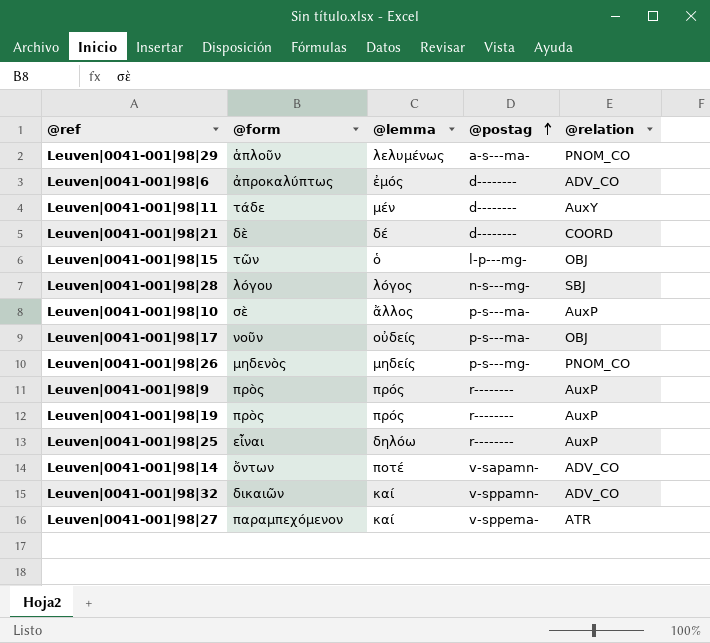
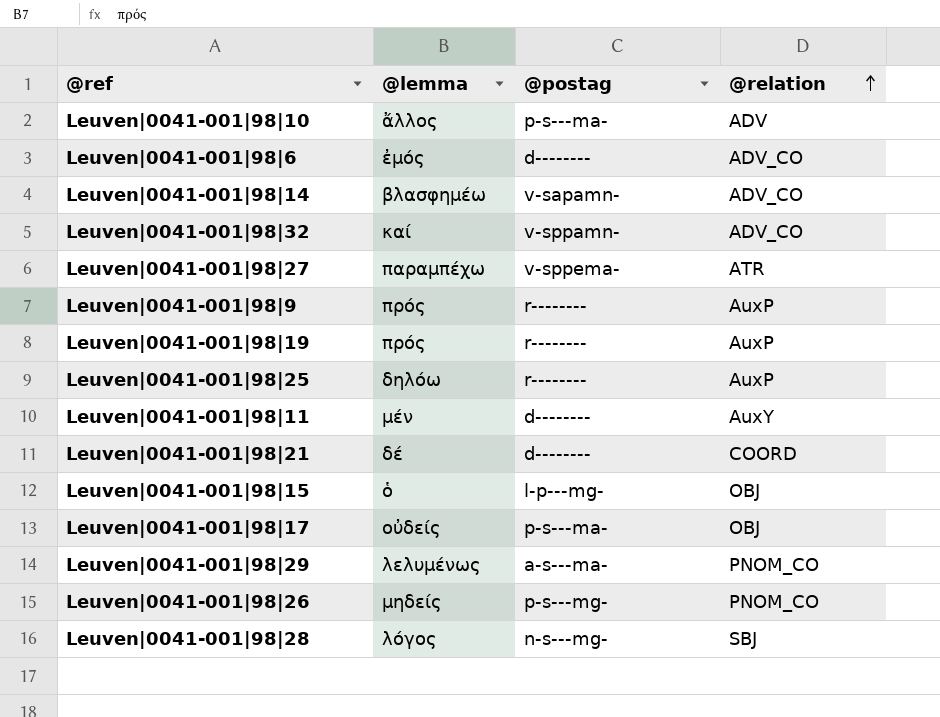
row order: @postag ascending -> @relation ascending
column @form | position: 2 -> none
Leuven|0041-001|98|10 | @relation: AuxP -> ADV
Leuven|0041-001|98|14 | @lemma: ποτέ -> βλασφημέω
Leuven|0041-001|98|27 | @lemma: καί -> παραμπέχω

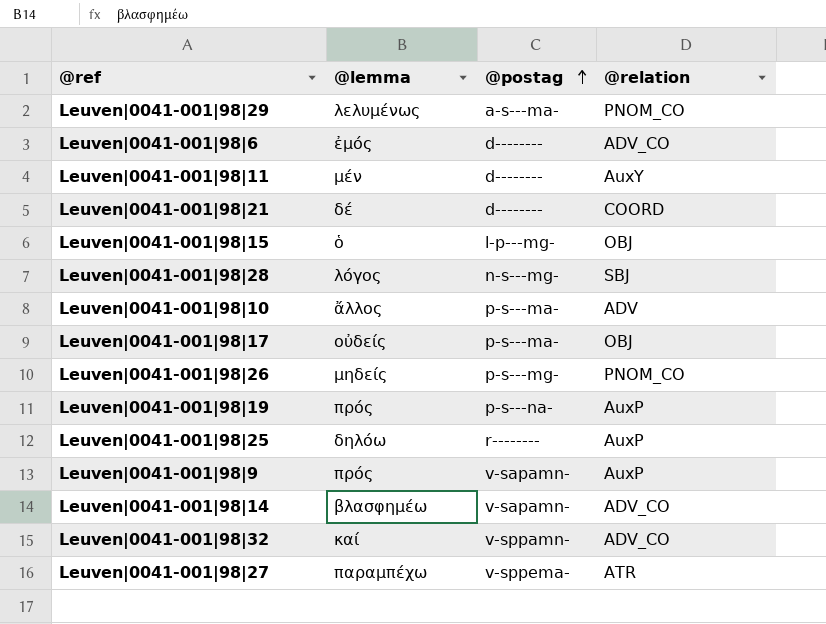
row order: @relation ascending -> @postag ascending
Leuven|0041-001|98|19 | @postag: r-------- -> p-s---na-
Leuven|0041-001|98|9 | @postag: r-------- -> v-sapamn-

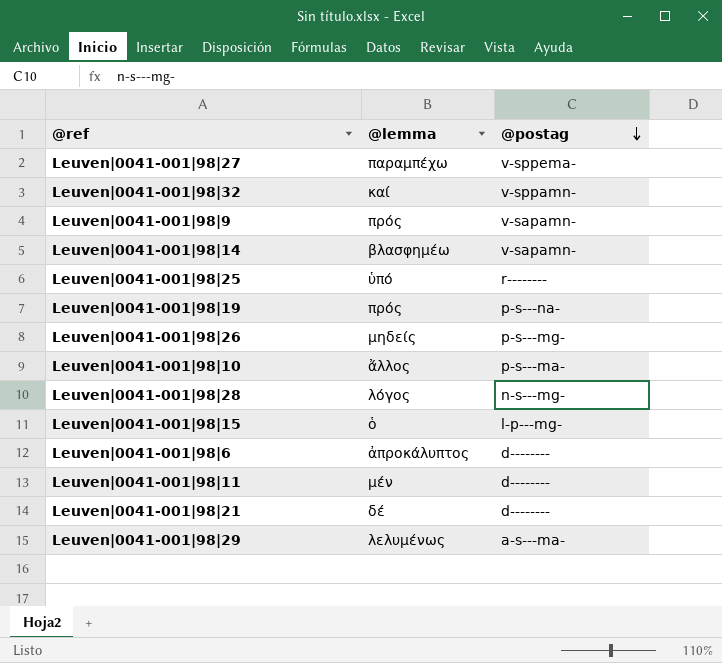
row order: @postag ascending -> @postag descending
column @relation | position: 4 -> none
row Leuven|0041-001|98|17: οὐδείς | p-s---ma- | OBJ -> none
Leuven|0041-001|98|25 | @lemma: δηλόω -> ὑπό
Leuven|0041-001|98|6 | @lemma: ἐμός -> ἀπροκάλυπτος

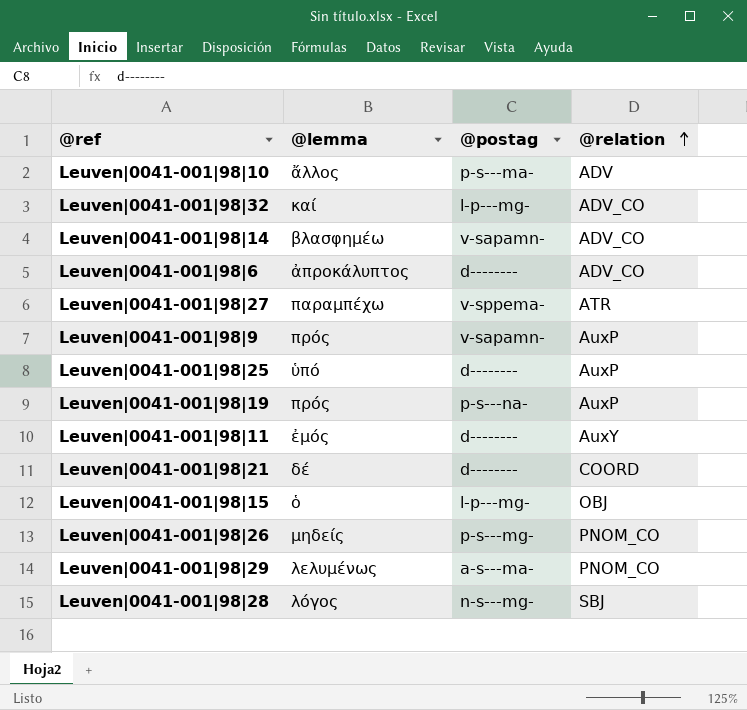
row order: @postag descending -> @relation ascending
column @relation | position: none -> 4
Leuven|0041-001|98|32 | @postag: v-sppamn- -> l-p---mg-
Leuven|0041-001|98|25 | @postag: r-------- -> d--------
Leuven|0041-001|98|11 | @lemma: μέν -> ἐμός

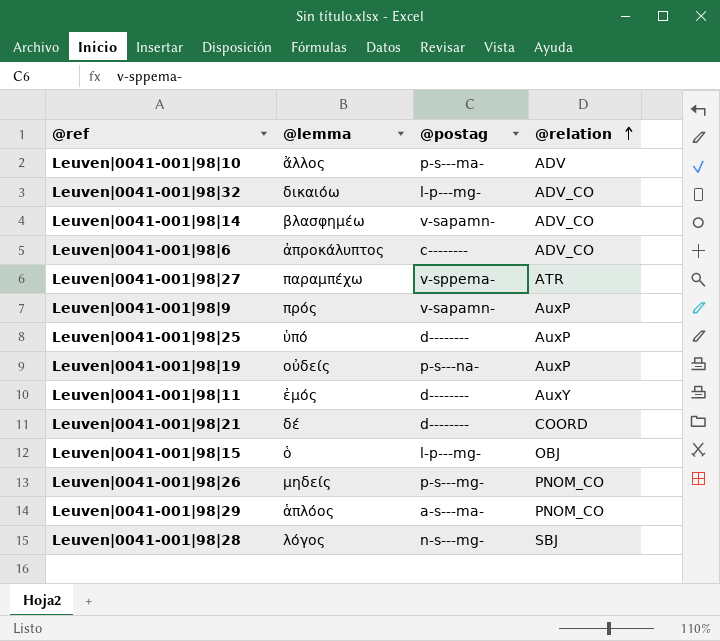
Leuven|0041-001|98|32 | @lemma: καί -> δικαιόω
Leuven|0041-001|98|6 | @postag: d-------- -> c--------
Leuven|0041-001|98|19 | @lemma: πρός -> οὐδείς
Leuven|0041-001|98|29 | @lemma: λελυμένως -> ἁπλόος

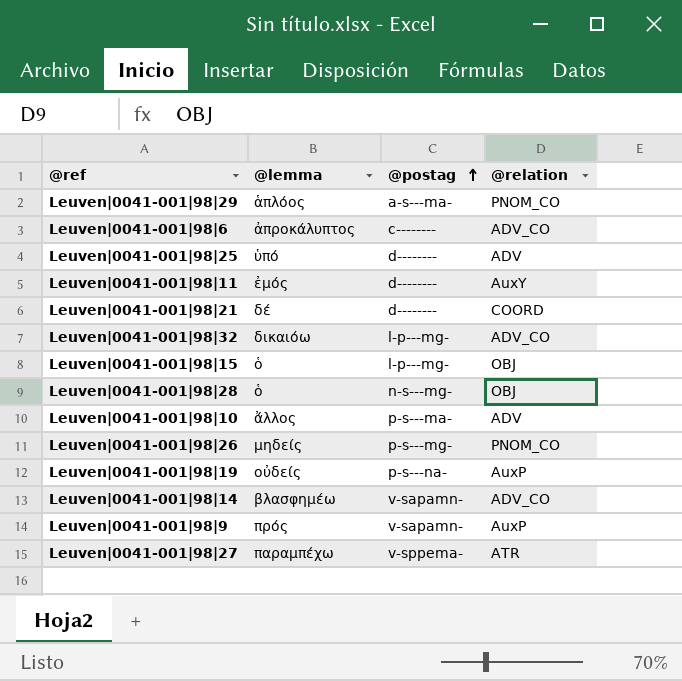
row order: @relation ascending -> @postag ascending
Leuven|0041-001|98|25 | @relation: AuxP -> ADV
Leuven|0041-001|98|28 | @lemma: λόγος -> ὁ
Leuven|0041-001|98|28 | @relation: SBJ -> OBJ

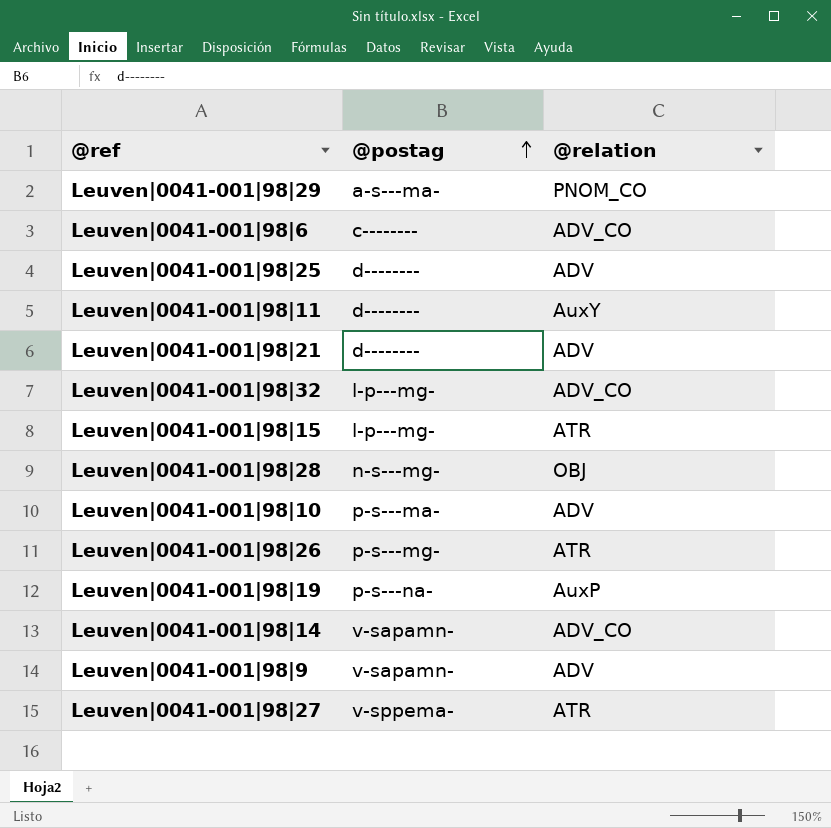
column @lemma | position: 2 -> none
Leuven|0041-001|98|21 | @relation: COORD -> ADV
Leuven|0041-001|98|15 | @relation: OBJ -> ATR
Leuven|0041-001|98|26 | @relation: PNOM_CO -> ATR
Leuven|0041-001|98|9 | @relation: AuxP -> ADV

